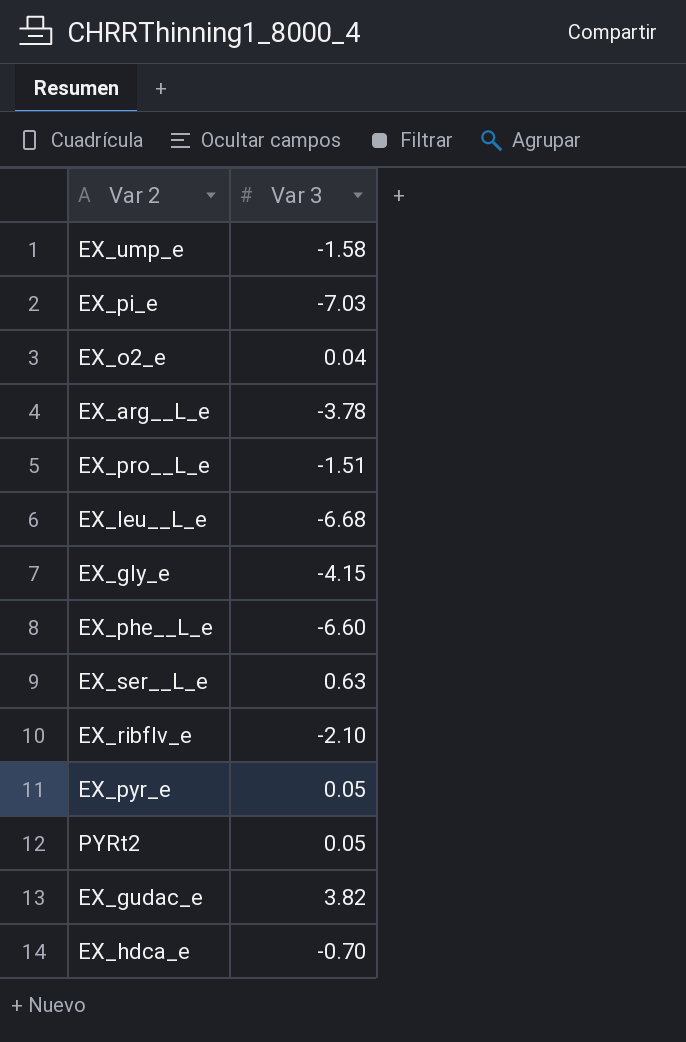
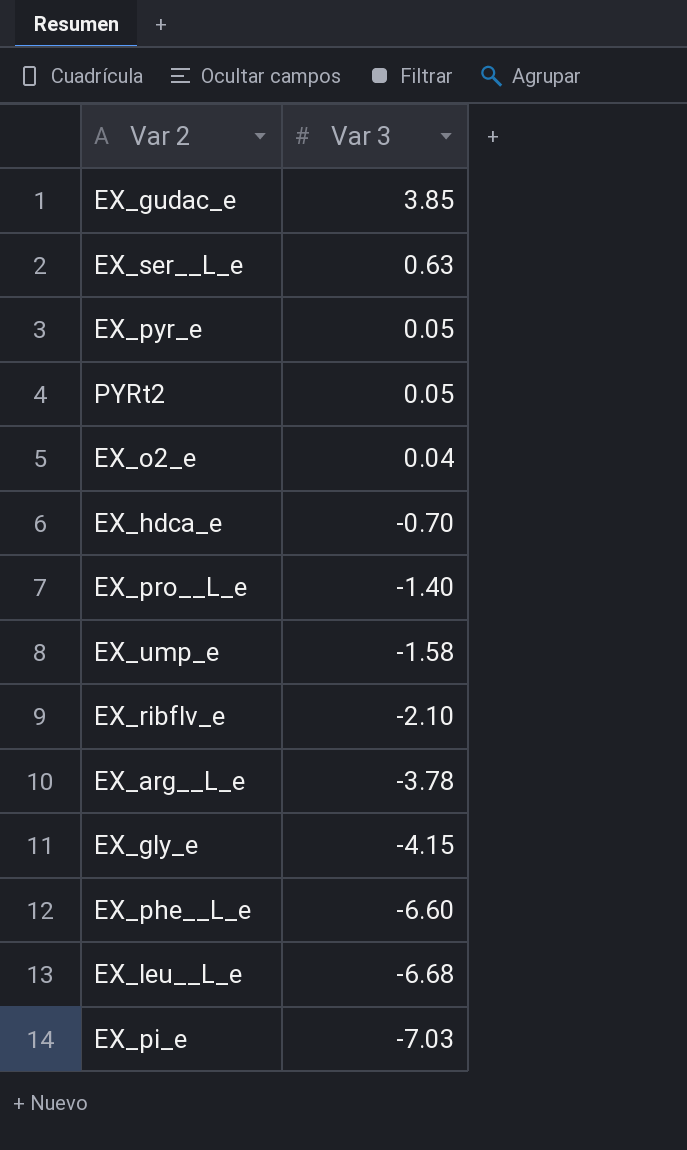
row order: none -> Var 3 descending
EX_gudac_e | Var 3: 3.82 -> 3.85
EX_pro__L_e | Var 3: -1.51 -> -1.40

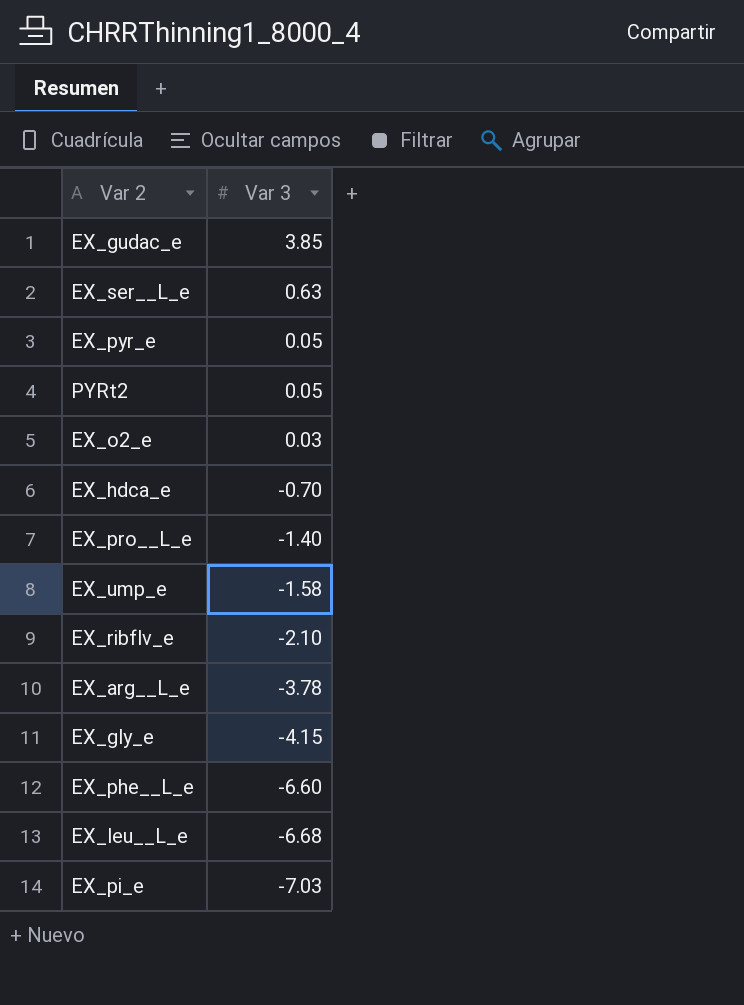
EX_o2_e | Var 3: 0.04 -> 0.03

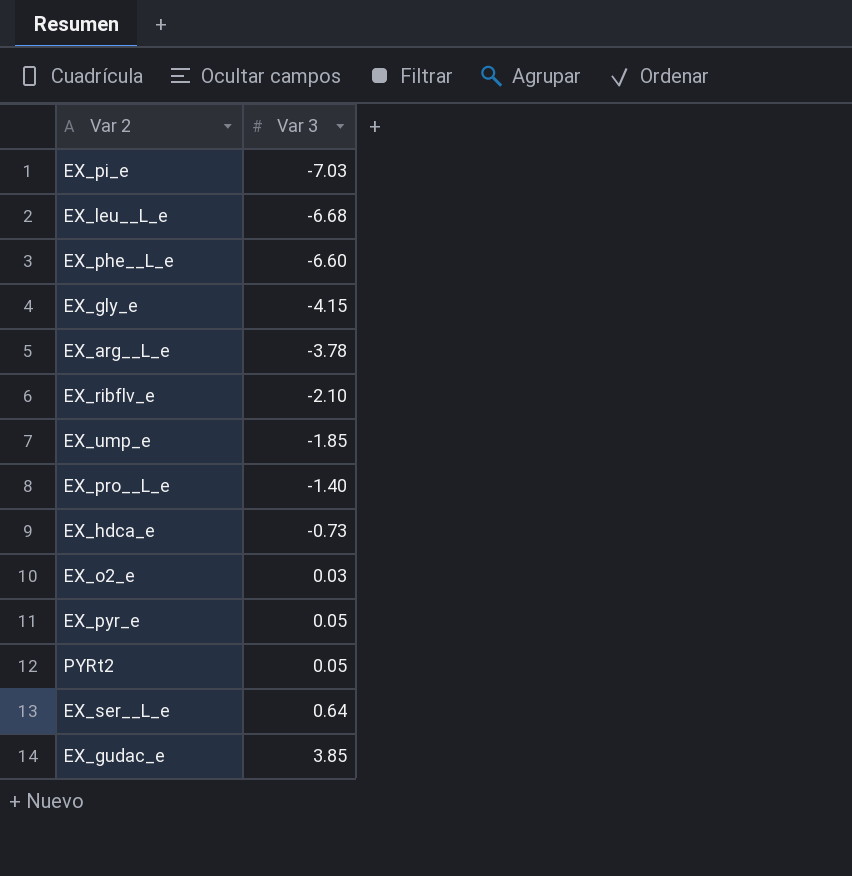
row order: Var 3 descending -> Var 3 ascending
EX_ump_e | Var 3: -1.58 -> -1.85
EX_hdca_e | Var 3: -0.70 -> -0.73
EX_ser__L_e | Var 3: 0.63 -> 0.64

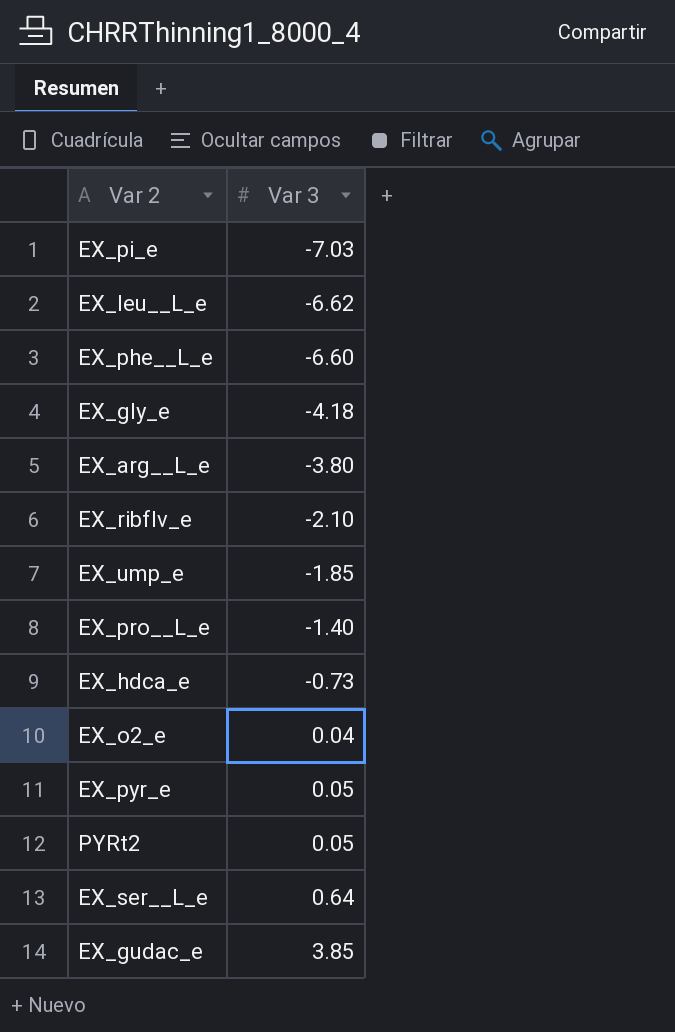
EX_leu__L_e | Var 3: -6.68 -> -6.62
EX_gly_e | Var 3: -4.15 -> -4.18
EX_arg__L_e | Var 3: -3.78 -> -3.80
EX_o2_e | Var 3: 0.03 -> 0.04

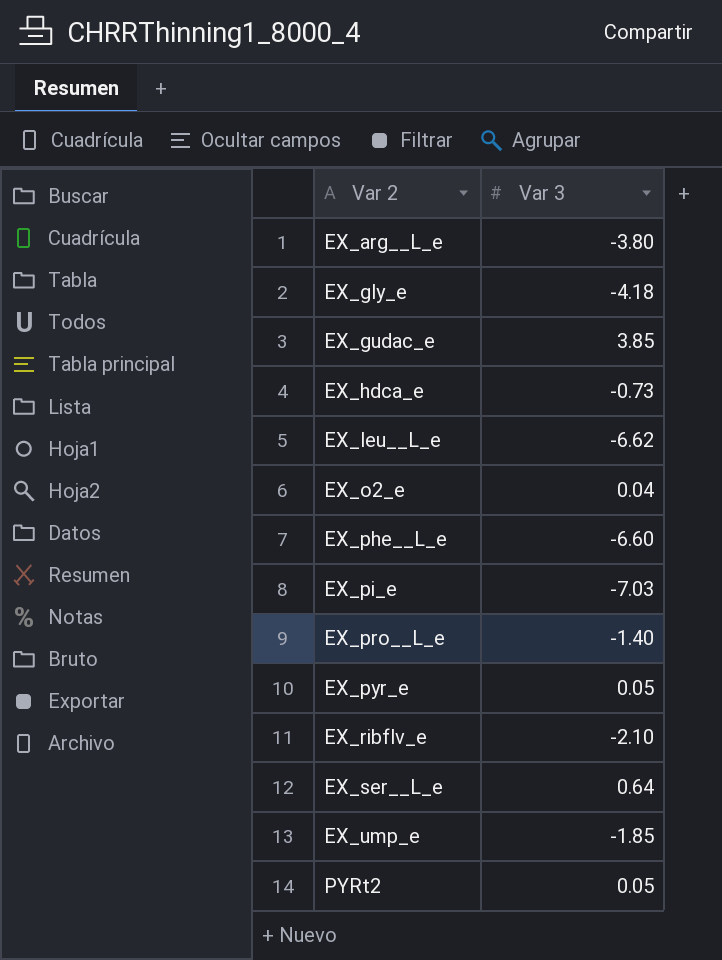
row order: Var 3 ascending -> Var 2 ascending

